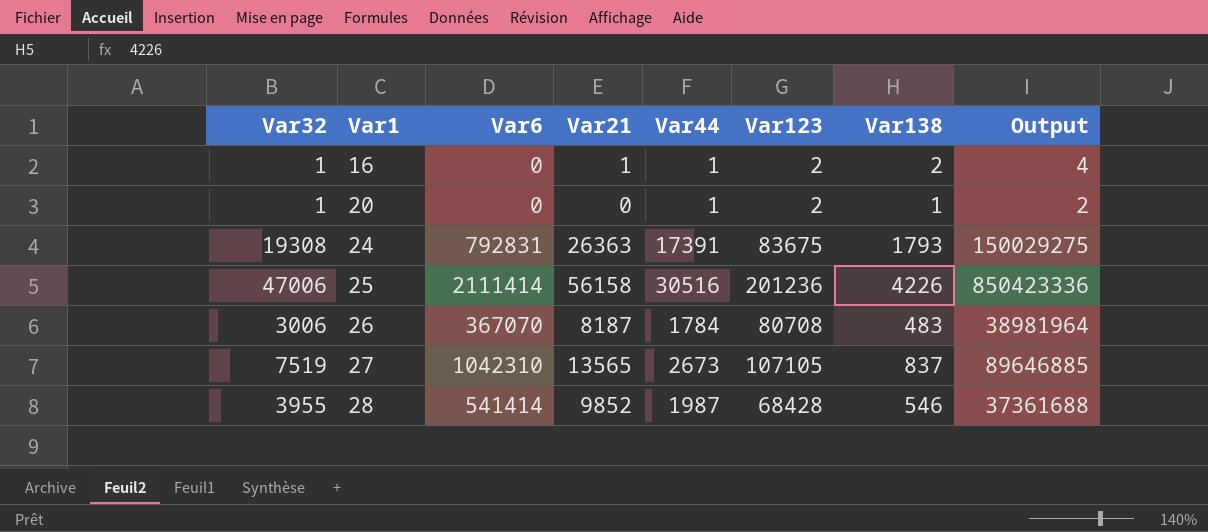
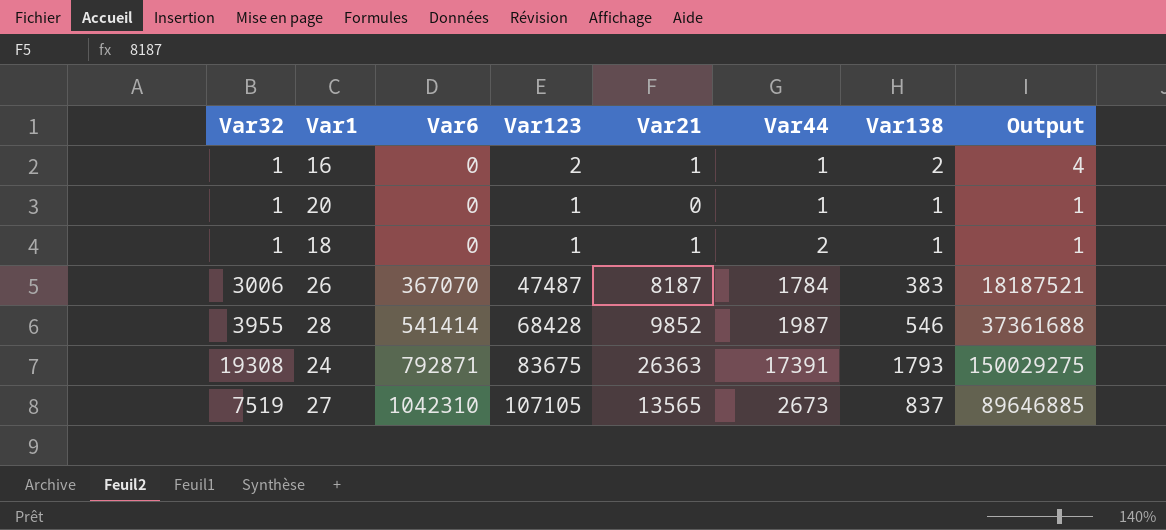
row order: Var1 ascending -> Var6 ascending
column Var123 | position: 6 -> 4
row 25: 47006 | 2111414 | 56158 | 30516 | 201236 | 4226 | 850423336 -> none
20 | Var123: 2 -> 1
20 | Output: 2 -> 1
row 18: none -> 1 | 0 | 1 | 1 | 2 | 1 | 1
26 | Var123: 80708 -> 47487
26 | Var138: 483 -> 383
26 | Output: 38981964 -> 18187521
24 | Var6: 792831 -> 792871

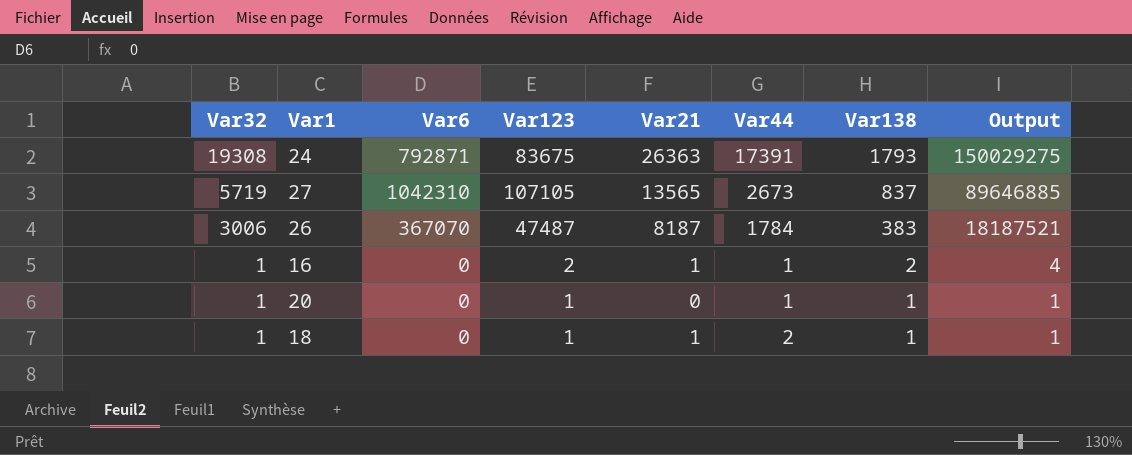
row order: Var6 ascending -> Var32 descending
row 28: 3955 | 541414 | 68428 | 9852 | 1987 | 546 | 37361688 -> none
27 | Var32: 7519 -> 5719

